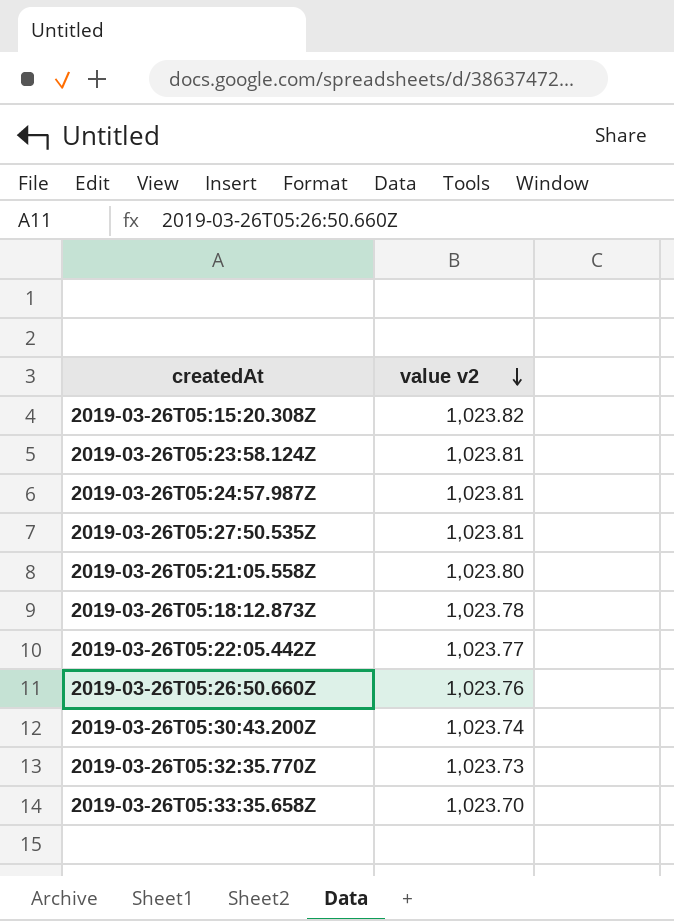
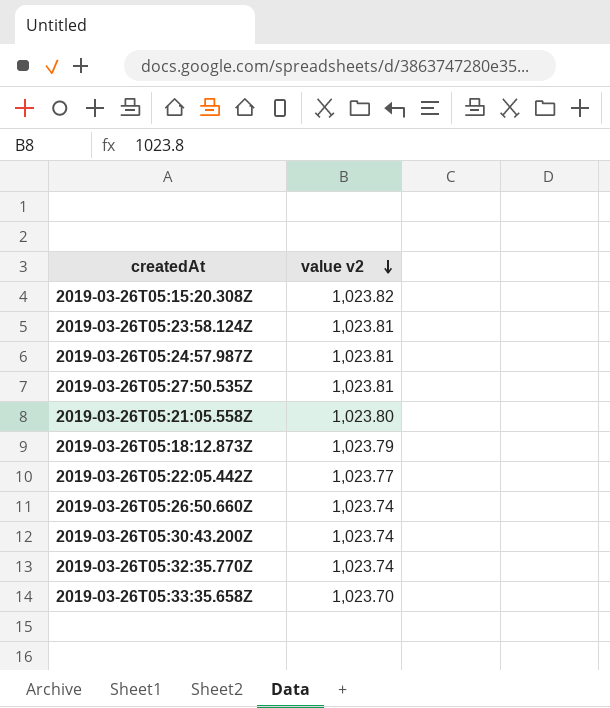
2019-03-26T05:18:12.873Z | value v2: 1,023.78 -> 1,023.79
2019-03-26T05:26:50.660Z | value v2: 1,023.76 -> 1,023.74
2019-03-26T05:32:35.770Z | value v2: 1,023.73 -> 1,023.74

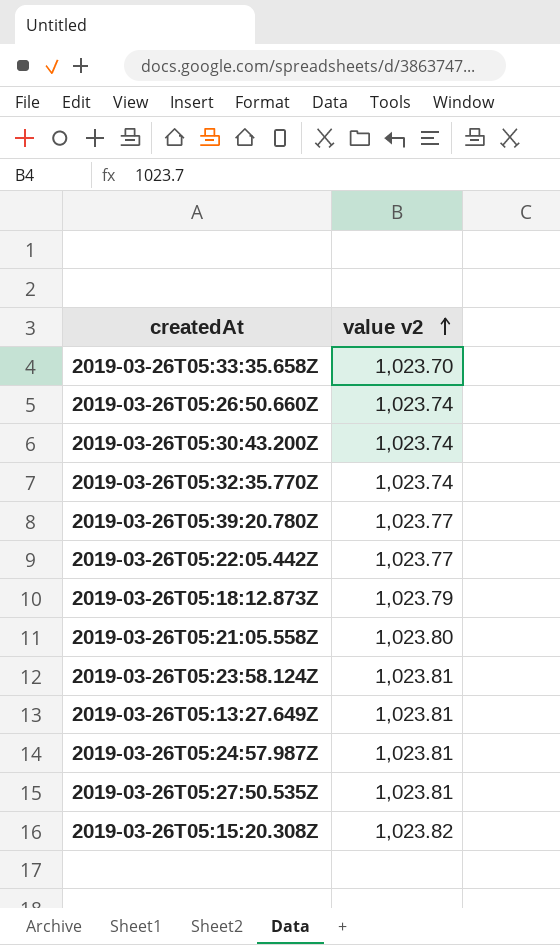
row order: value v2 descending -> value v2 ascending
row 2019-03-26T05:39:20.780Z: none -> 1,023.77
row 2019-03-26T05:13:27.649Z: none -> 1,023.81

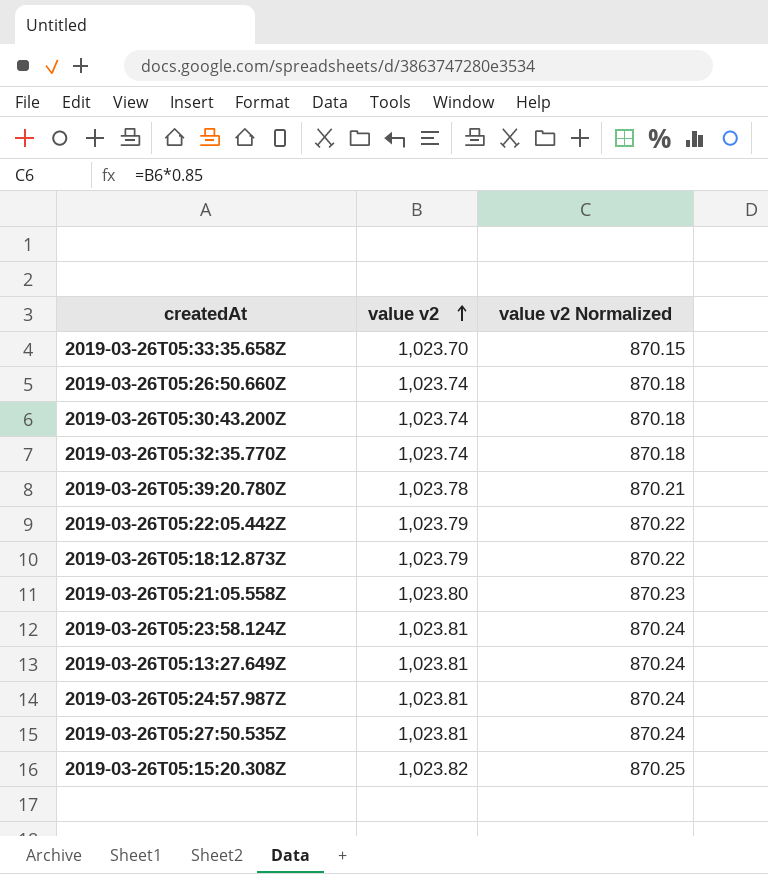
column value v2 Normalized | formula: none -> [value v2] * 0.85
2019-03-26T05:39:20.780Z | value v2: 1,023.77 -> 1,023.78
2019-03-26T05:22:05.442Z | value v2: 1,023.77 -> 1,023.79

